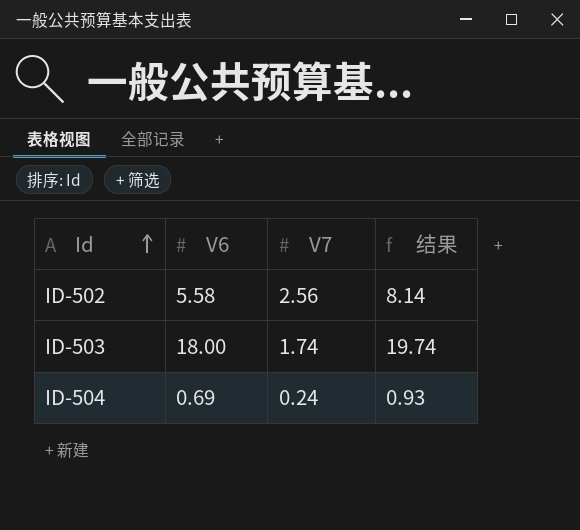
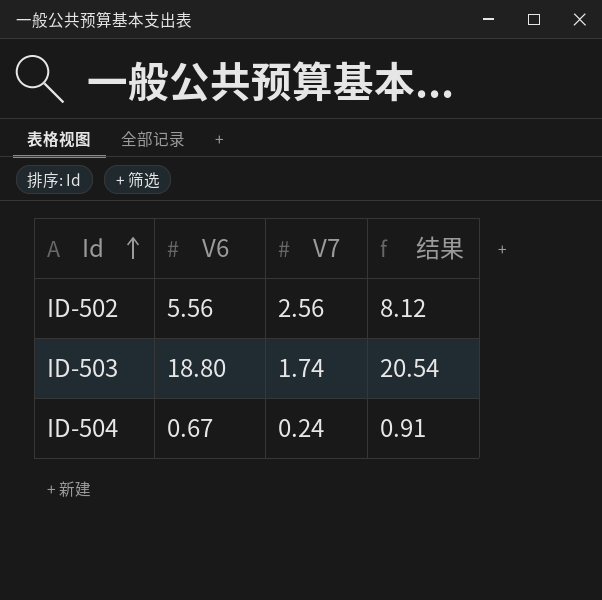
ID-502 | V6: 5.58 -> 5.56
ID-502 | 结果: 8.14 -> 8.12
ID-503 | V6: 18.00 -> 18.80
ID-503 | 结果: 19.74 -> 20.54
ID-504 | V6: 0.69 -> 0.67
ID-504 | 结果: 0.93 -> 0.91

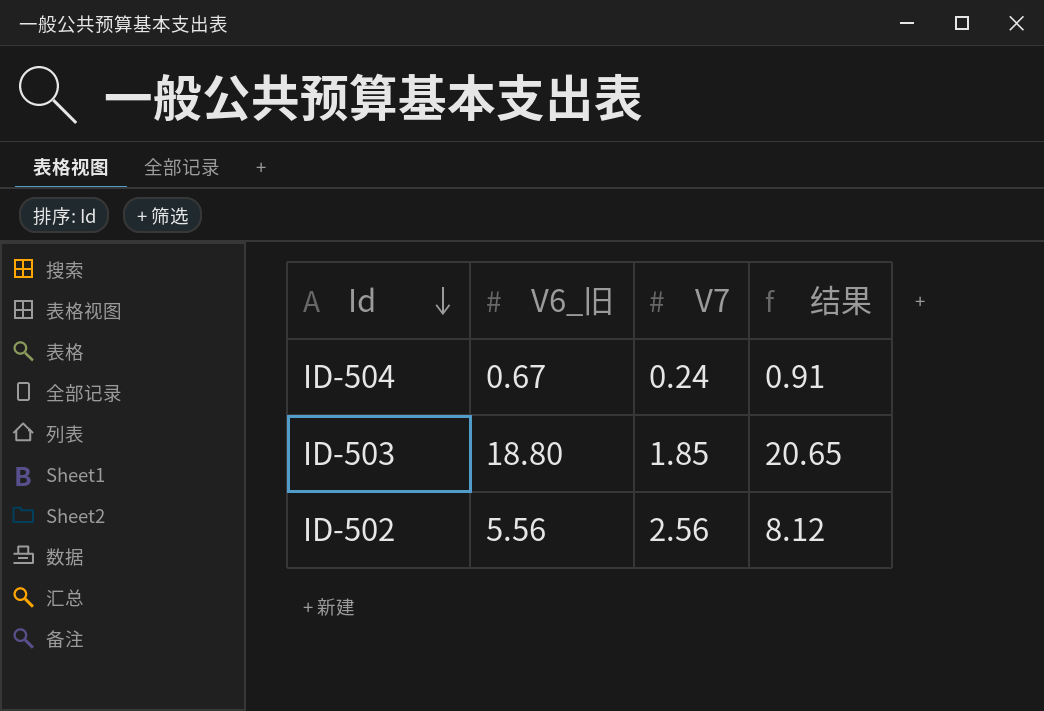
row order: Id ascending -> Id descending
column name: V6 -> V6_旧
ID-503 | V7: 1.74 -> 1.85
ID-503 | 结果: 20.54 -> 20.65

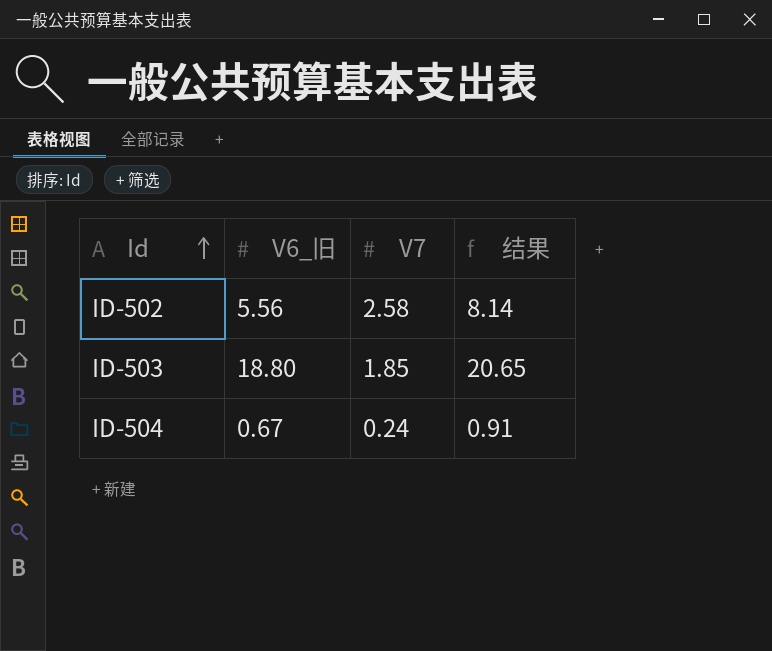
row order: Id descending -> Id ascending
ID-502 | V7: 2.56 -> 2.58
ID-502 | 结果: 8.12 -> 8.14

